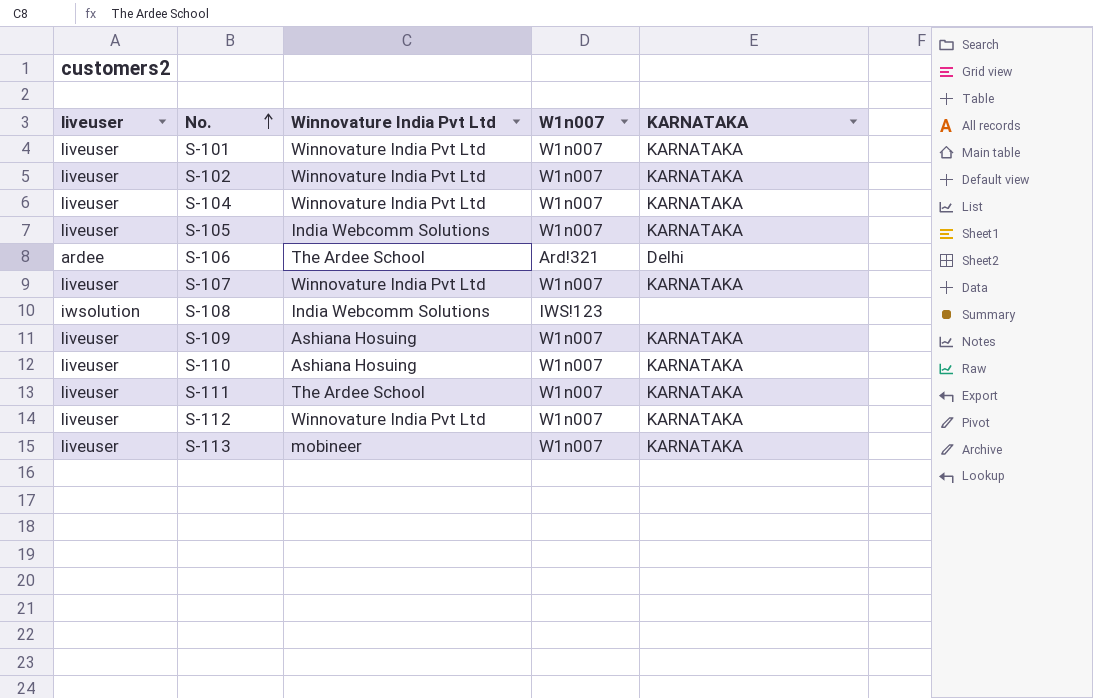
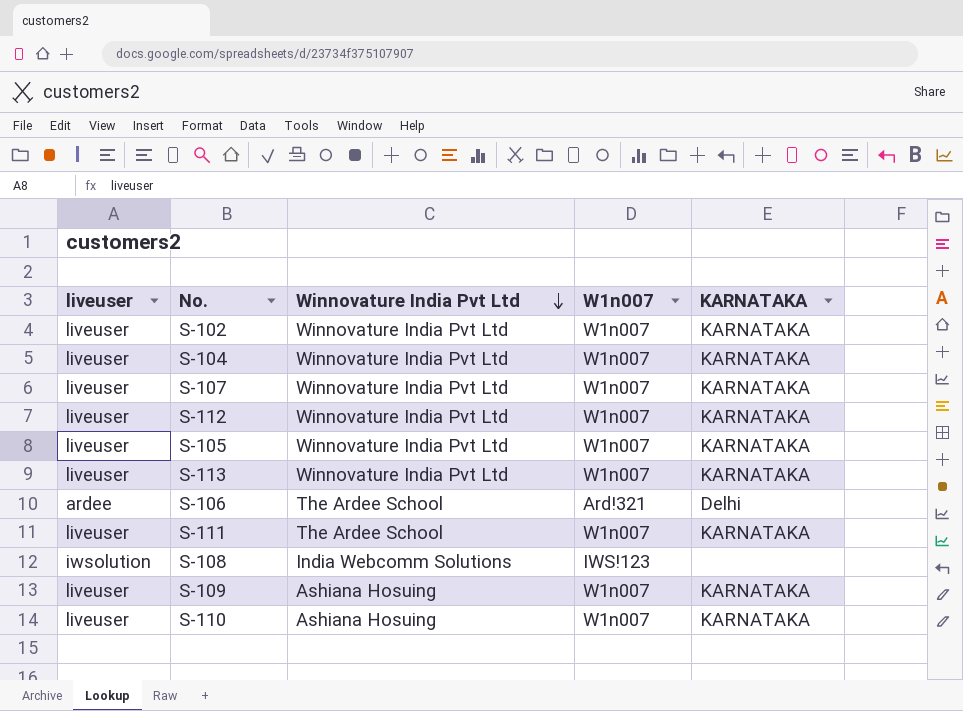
row order: No. ascending -> Winnovature India Pvt Ltd descending
row S-101: liveuser | Winnovature India Pvt Ltd | W1n007 | KARNATAKA -> none
S-105 | Winnovature India Pvt Ltd: India Webcomm Solutions -> Winnovature India Pvt Ltd
S-113 | Winnovature India Pvt Ltd: mobineer -> Winnovature India Pvt Ltd

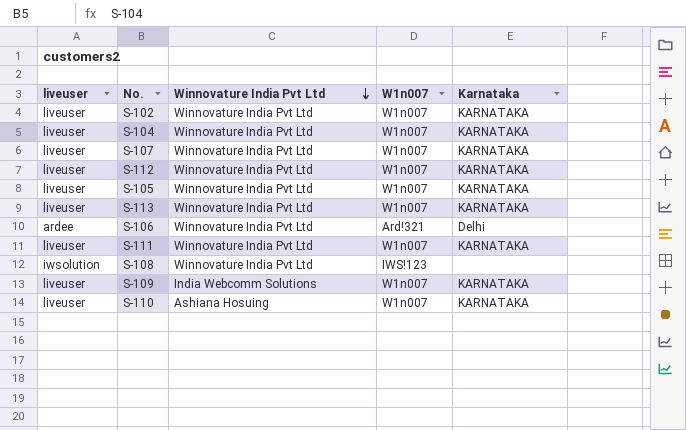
column name: KARNATAKA -> Karnataka
S-106 | Winnovature India Pvt Ltd: The Ardee School -> Winnovature India Pvt Ltd
S-111 | Winnovature India Pvt Ltd: The Ardee School -> Winnovature India Pvt Ltd
S-108 | Winnovature India Pvt Ltd: India Webcomm Solutions -> Winnovature India Pvt Ltd
S-109 | Winnovature India Pvt Ltd: Ashiana Hosuing -> India Webcomm Solutions

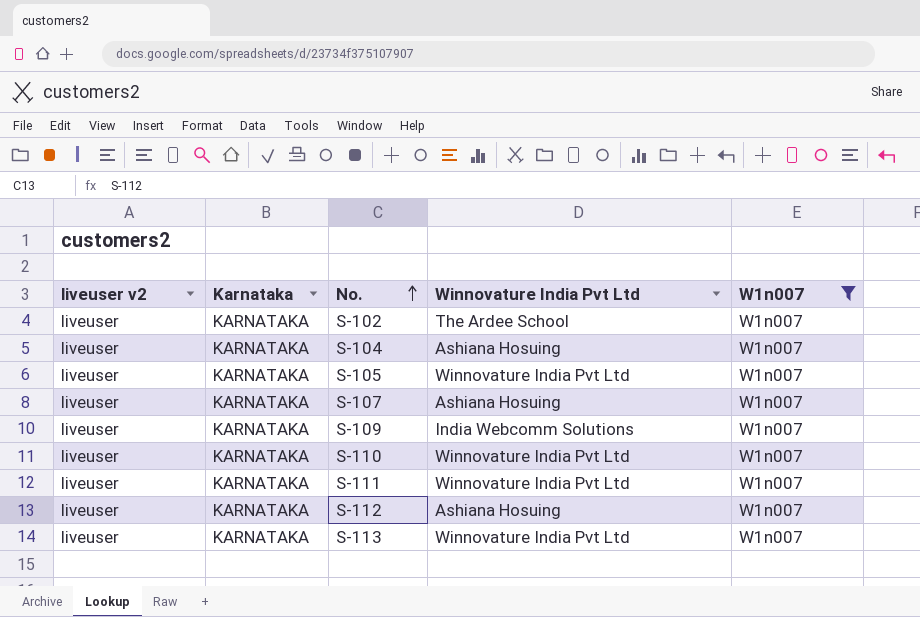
filter: none -> W1n007 = W1n007
row order: Winnovature India Pvt Ltd descending -> No. ascending
column name: liveuser -> liveuser v2
column Karnataka | position: 5 -> 2
S-102 | Winnovature India Pvt Ltd: Winnovature India Pvt Ltd -> The Ardee School
S-104 | Winnovature India Pvt Ltd: Winnovature India Pvt Ltd -> Ashiana Hosuing
S-107 | Winnovature India Pvt Ltd: Winnovature India Pvt Ltd -> Ashiana Hosuing
S-110 | Winnovature India Pvt Ltd: Ashiana Hosuing -> Winnovature India Pvt Ltd
S-112 | Winnovature India Pvt Ltd: Winnovature India Pvt Ltd -> Ashiana Hosuing

